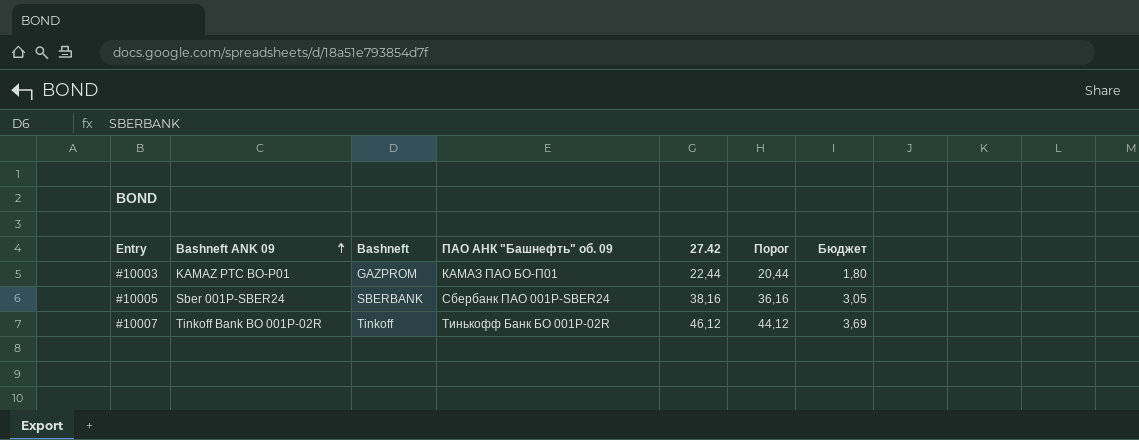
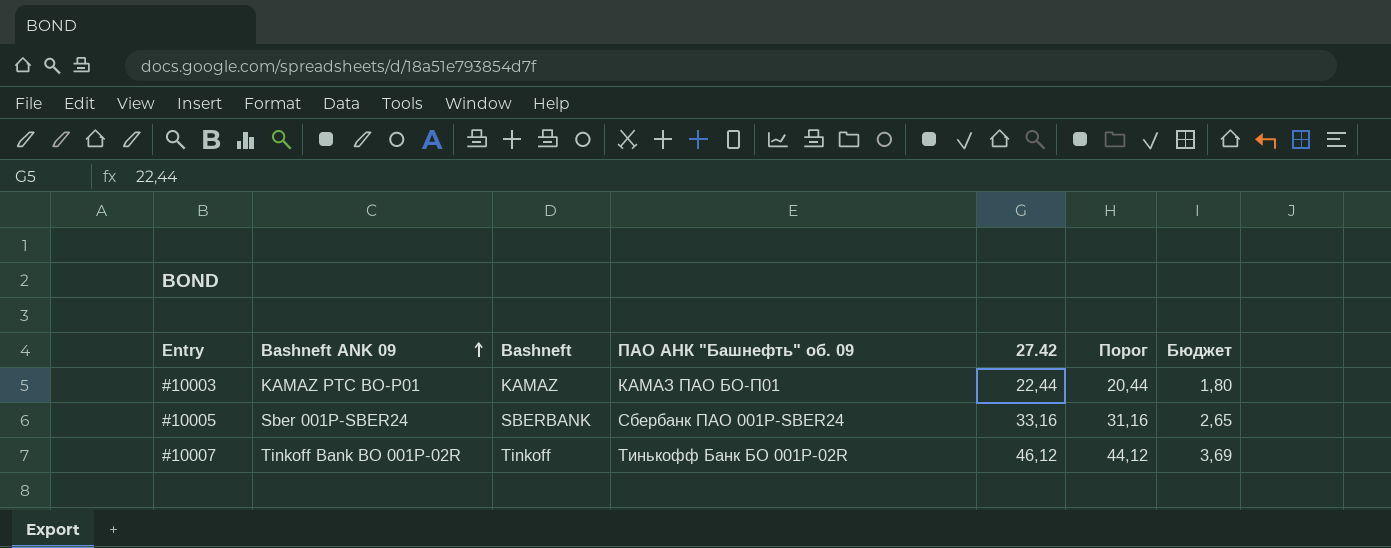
#10003 | Bashneft: GAZPROM -> KAMAZ
#10005 | 27.42: 38,16 -> 33,16
#10005 | Порог: 36,16 -> 31,16
#10005 | Бюджет: 3,05 -> 2,65

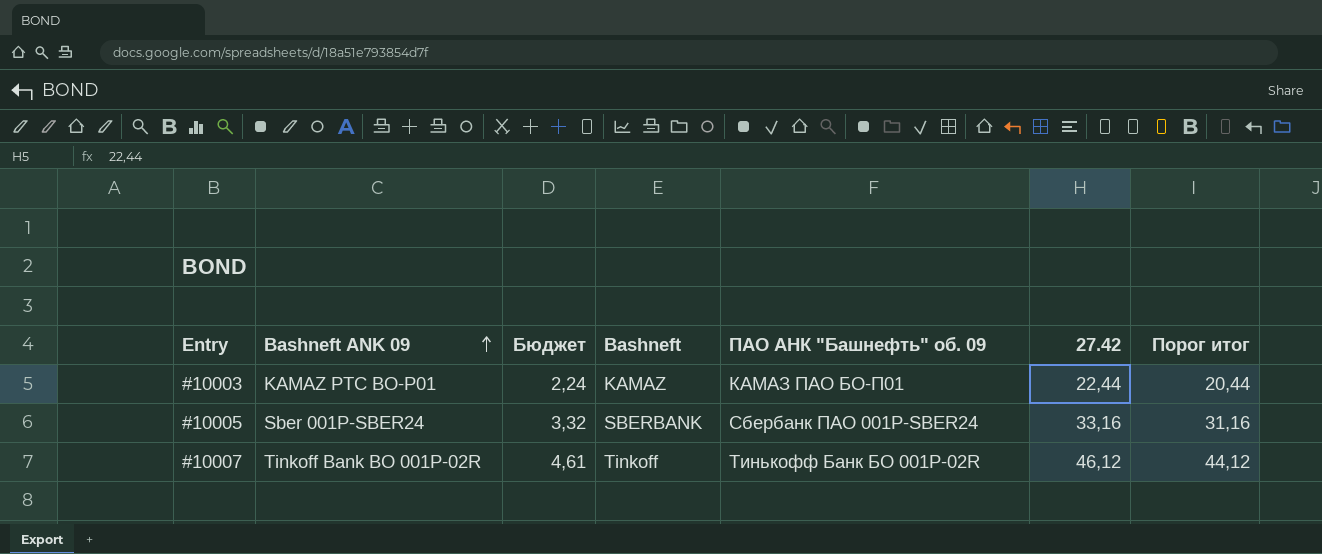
column Бюджет | formula: [27.42] * 0,08 -> [27.42] * 0,1
column Бюджет | position: 7 -> 3
column name: Порог -> Порог итог

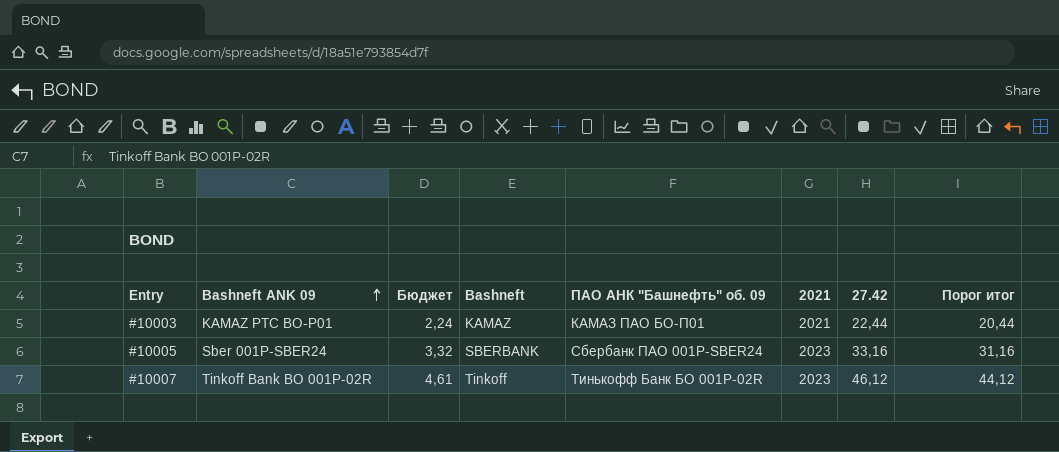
column 2021 | position: none -> 6

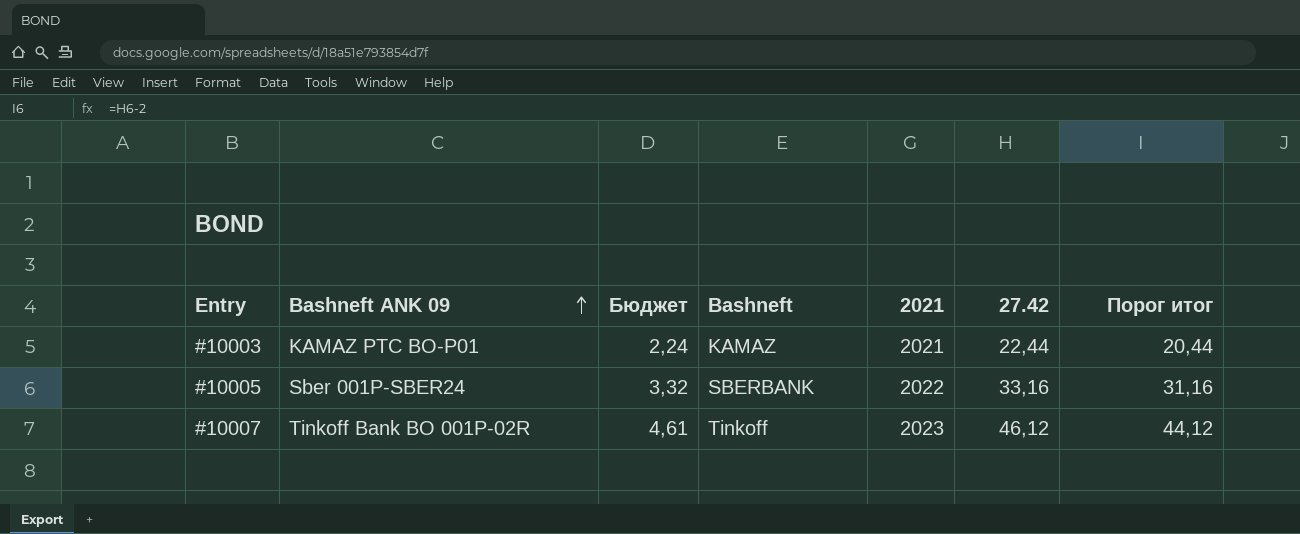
column ПАО АНК "Башнефть" об. 09 | position: 5 -> none
#10005 | 2021: 2023 -> 2022

